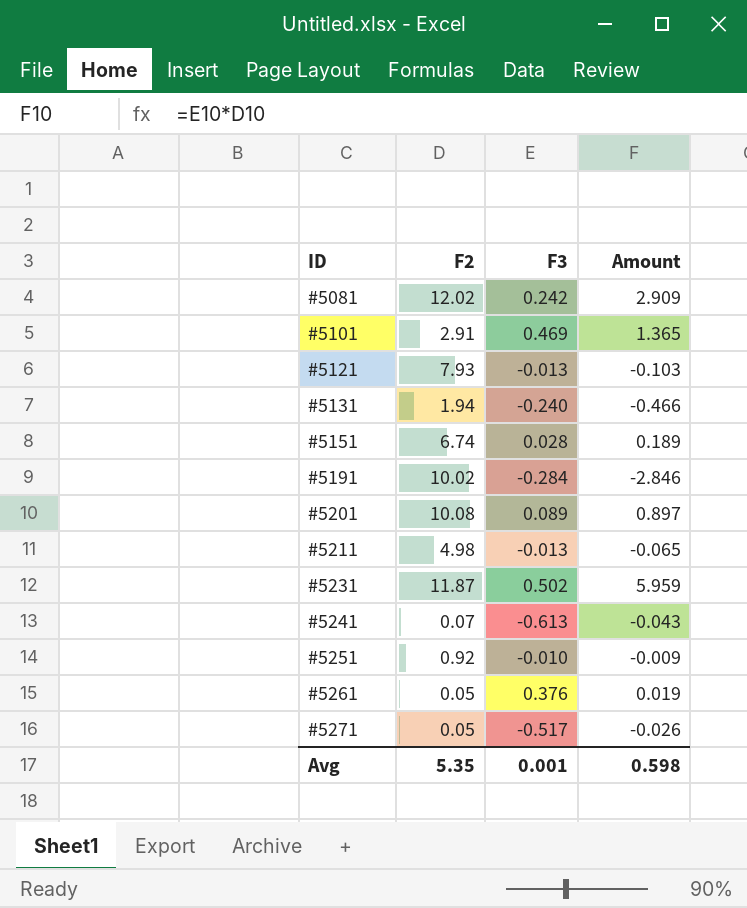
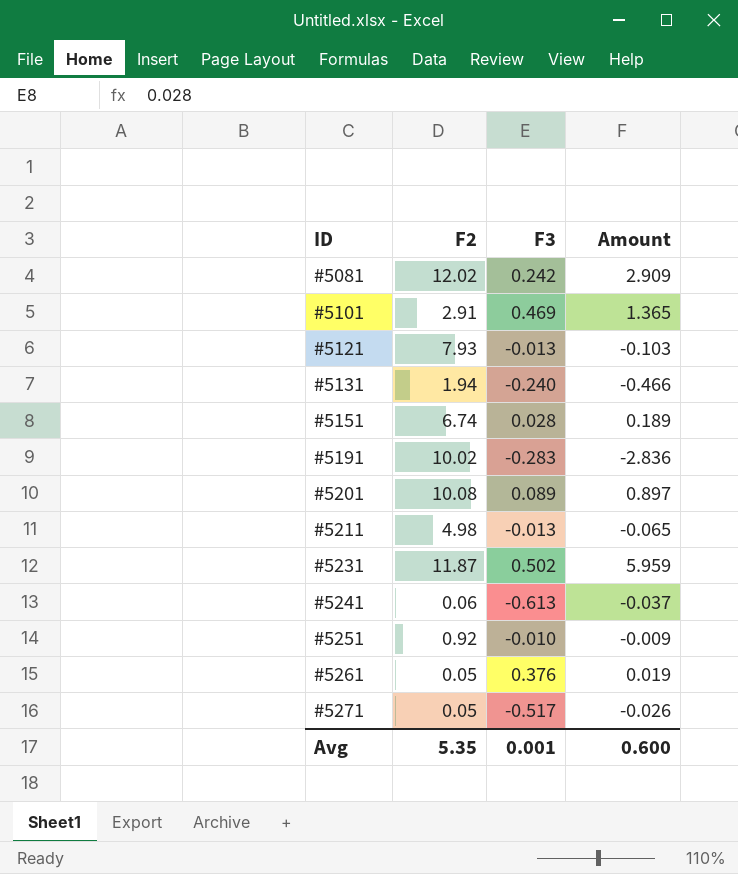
#5191 | F3: -0.284 -> -0.283
#5191 | Amount: -2.846 -> -2.836
#5241 | F2: 0.07 -> 0.06
#5241 | Amount: -0.043 -> -0.037
Avg | Amount: 0.598 -> 0.600

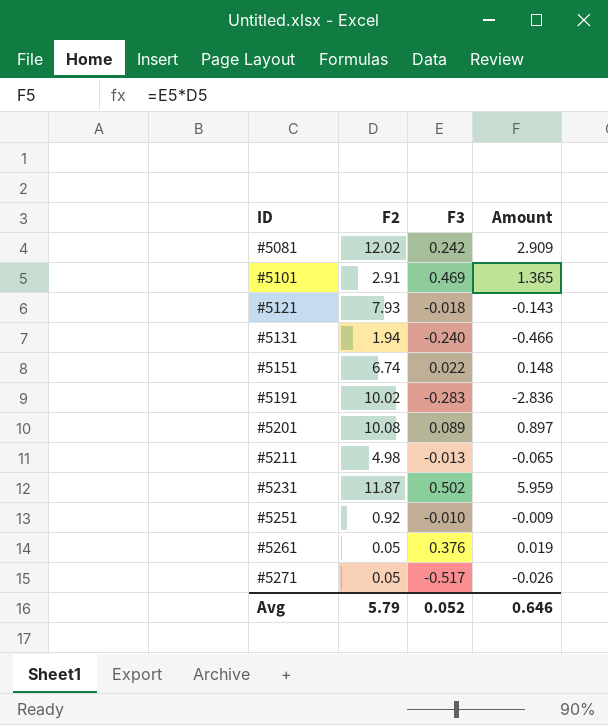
row #5241: 0.06 | -0.613 | -0.037 -> none
#5121 | F3: -0.013 -> -0.018
#5121 | Amount: -0.103 -> -0.143
#5151 | F3: 0.028 -> 0.022
#5151 | Amount: 0.189 -> 0.148
Avg | F2: 5.35 -> 5.79
Avg | F3: 0.001 -> 0.052
Avg | Amount: 0.600 -> 0.646

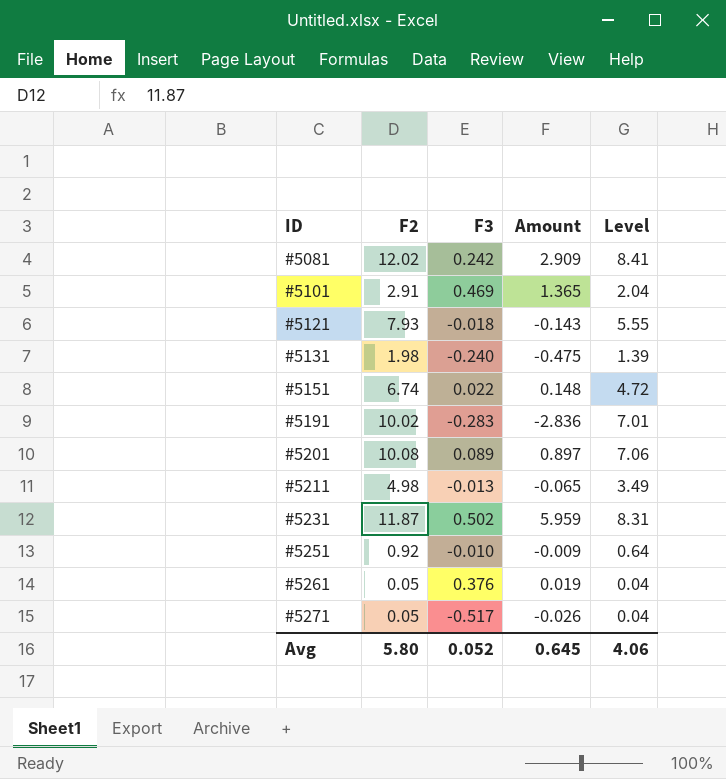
column Level | formula: none -> [F2] * 0.7
#5131 | F2: 1.94 -> 1.98
#5131 | Amount: -0.466 -> -0.475
Avg | F2: 5.79 -> 5.80
Avg | Amount: 0.646 -> 0.645

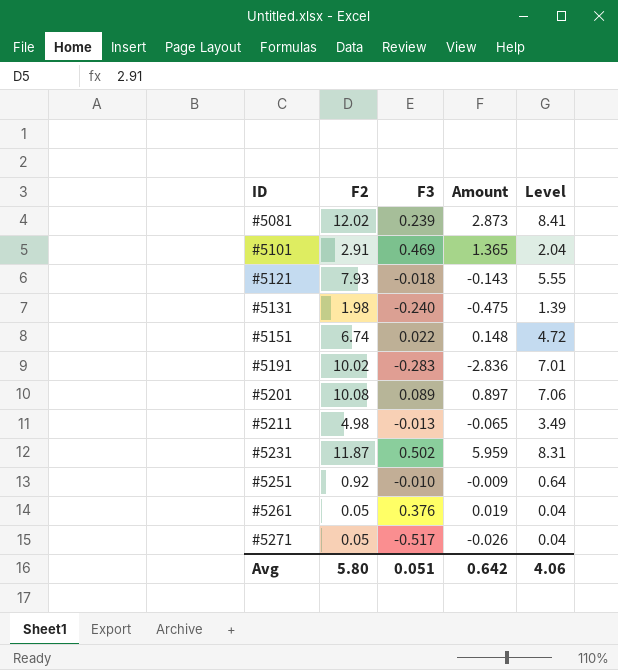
#5081 | F3: 0.242 -> 0.239
#5081 | Amount: 2.909 -> 2.873
Avg | F3: 0.052 -> 0.051
Avg | Amount: 0.645 -> 0.642

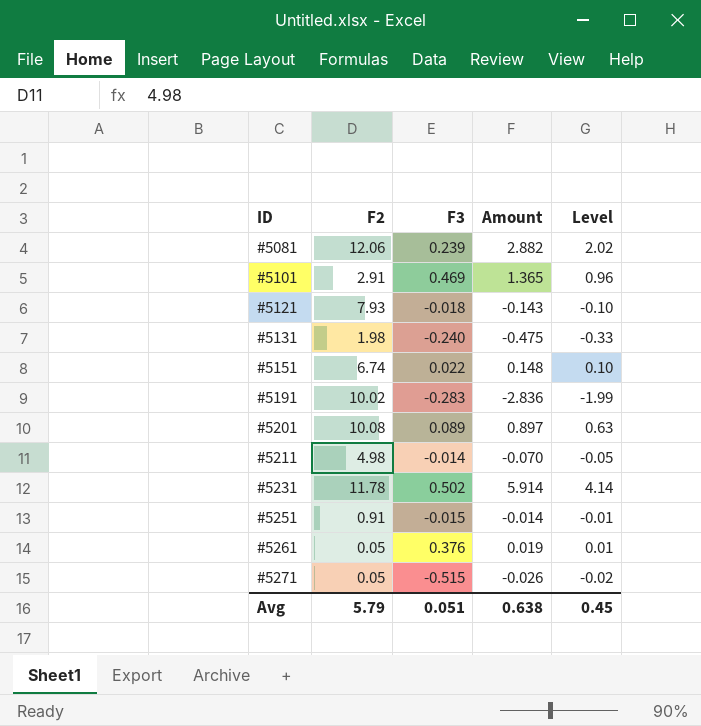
column Level | formula: [F2] * 0.7 -> [Amount] * 0.7
#5081 | F2: 12.02 -> 12.06
#5081 | Amount: 2.873 -> 2.882
#5211 | F3: -0.013 -> -0.014
#5211 | Amount: -0.065 -> -0.070
#5231 | F2: 11.87 -> 11.78
#5231 | Amount: 5.959 -> 5.914
#5251 | F2: 0.92 -> 0.91
#5251 | F3: -0.010 -> -0.015
#5251 | Amount: -0.009 -> -0.014
#5271 | F3: -0.517 -> -0.515
Avg | F2: 5.80 -> 5.79
Avg | Amount: 0.642 -> 0.638
Avg | Level: 4.06 -> 0.45

